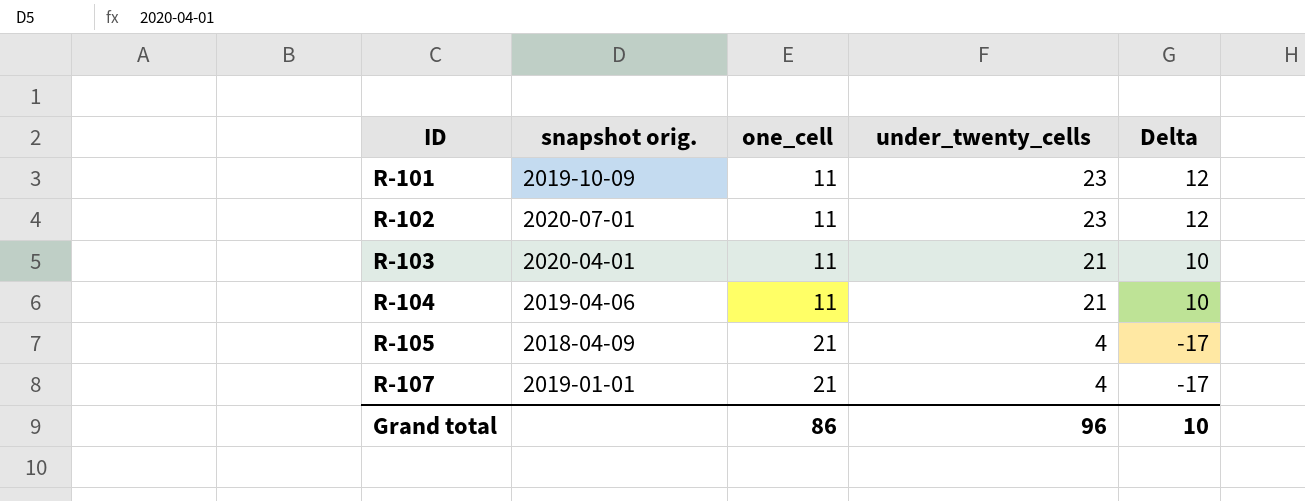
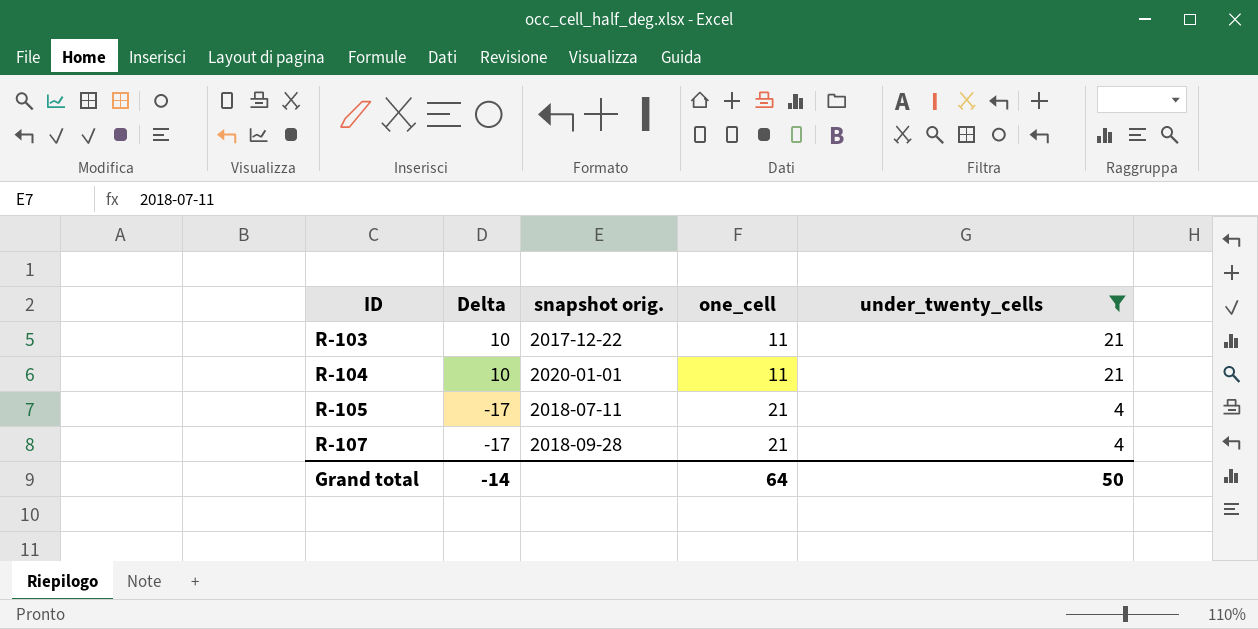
filter: none -> under_twenty_cells != 23
column Delta | position: 5 -> 2
R-103 | snapshot orig.: 2020-04-01 -> 2017-12-22
R-104 | snapshot orig.: 2019-04-06 -> 2020-01-01
R-105 | snapshot orig.: 2018-04-09 -> 2018-07-11
R-107 | snapshot orig.: 2019-01-01 -> 2018-09-28
Grand total | Delta: 10 -> -14
Grand total | one_cell: 86 -> 64
Grand total | under_twenty_cells: 96 -> 50

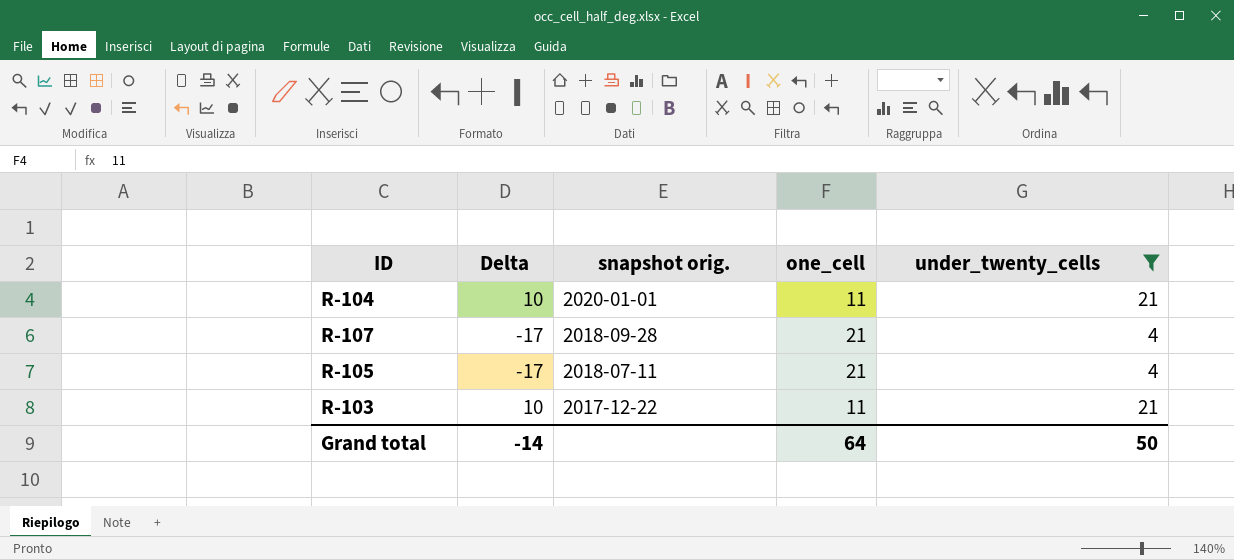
row order: ID ascending -> snapshot orig. descending

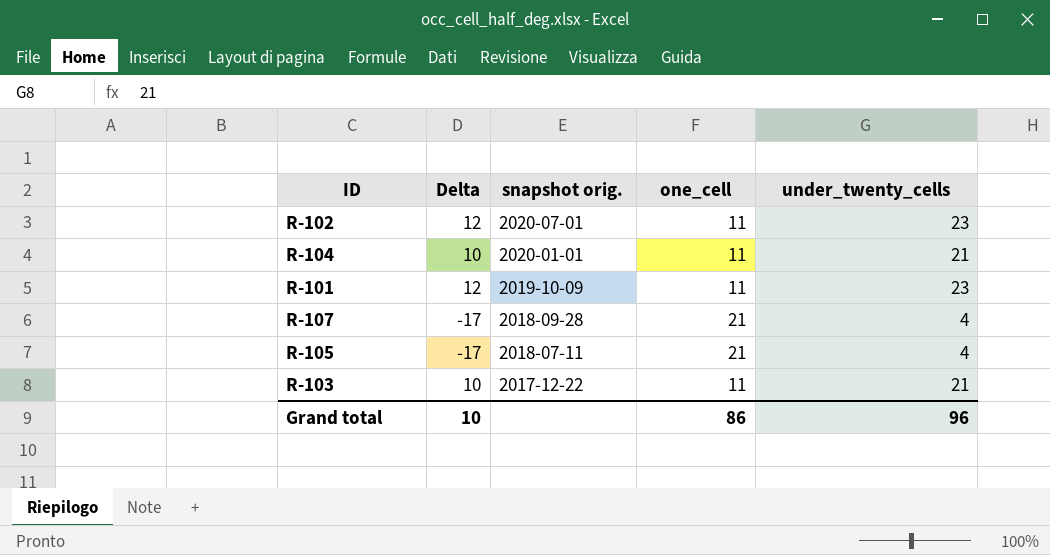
filter: under_twenty_cells != 23 -> none
Grand total | Delta: -14 -> 10
Grand total | one_cell: 64 -> 86
Grand total | under_twenty_cells: 50 -> 96

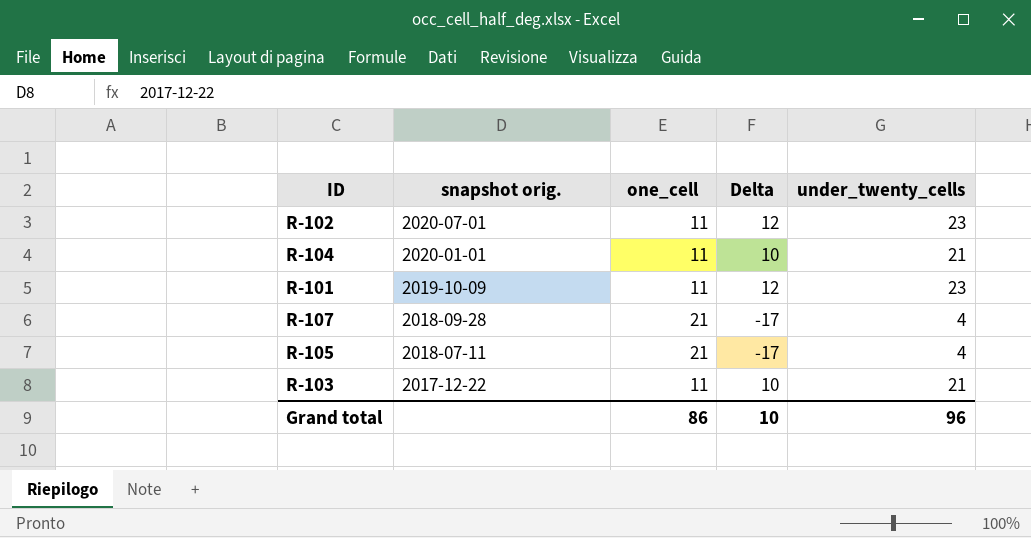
column Delta | position: 2 -> 4

